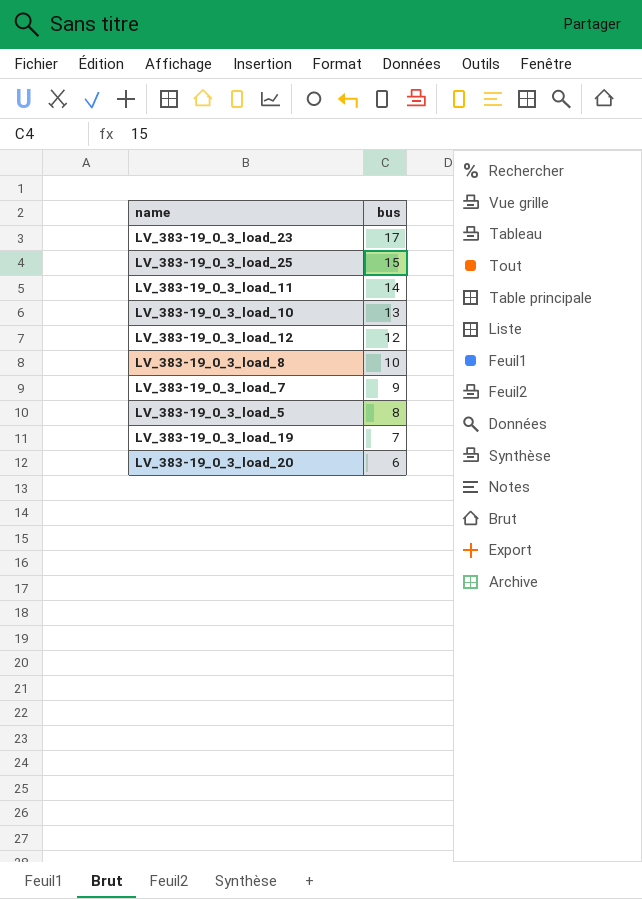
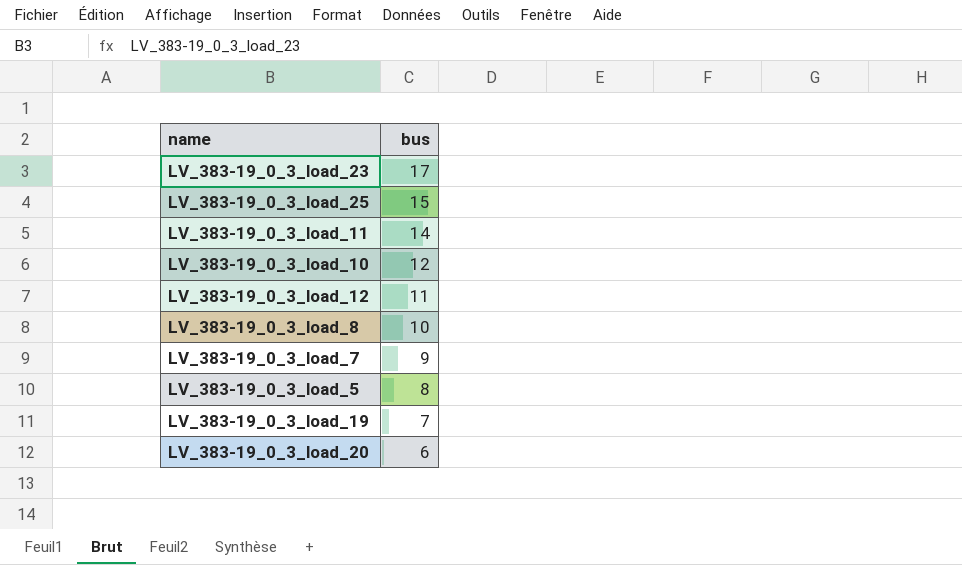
LV_383-19_0_3_load_10 | bus: 13 -> 12
LV_383-19_0_3_load_12 | bus: 12 -> 11

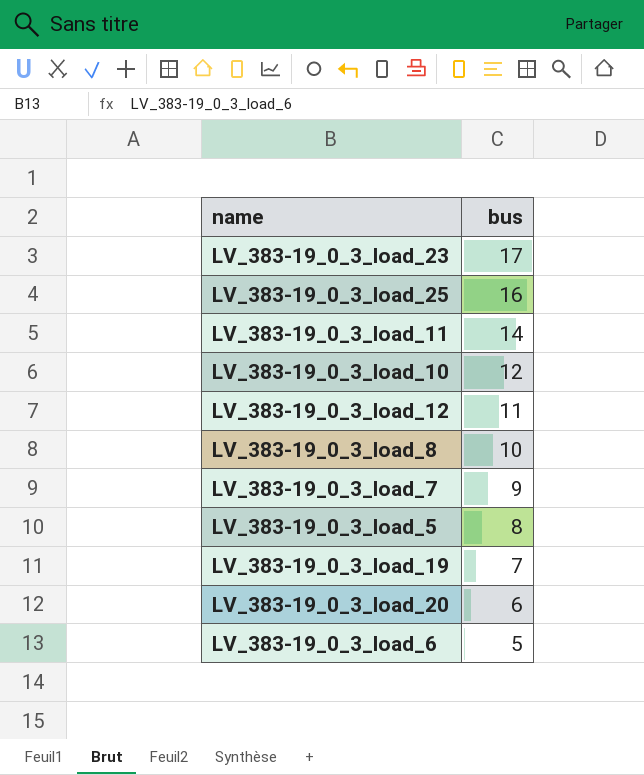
LV_383-19_0_3_load_25 | bus: 15 -> 16
row LV_383-19_0_3_load_6: none -> 5

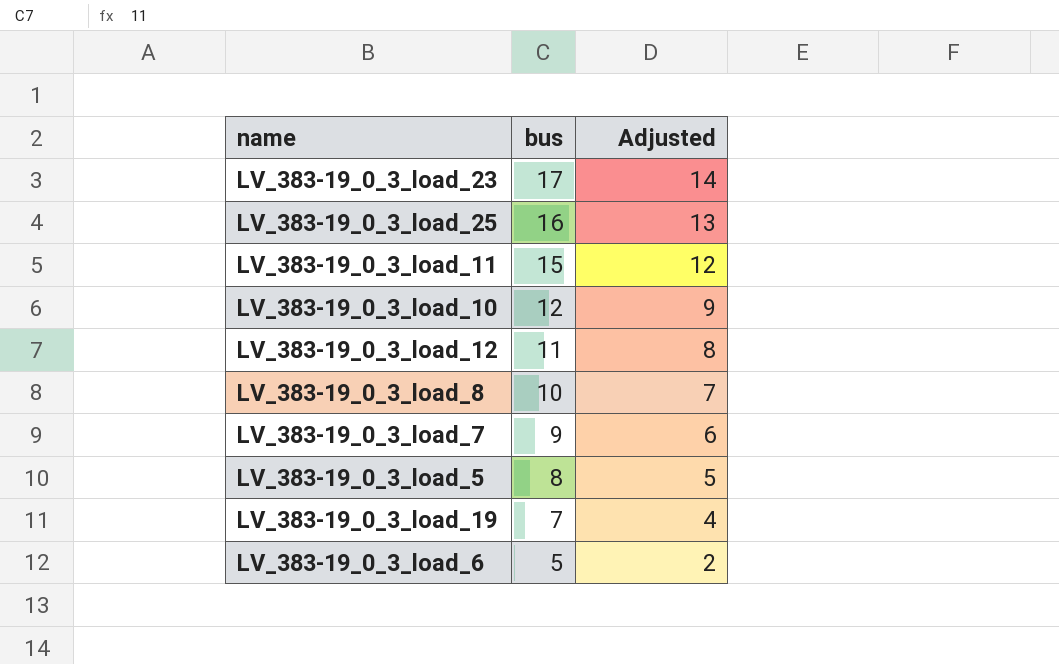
column Adjusted | formula: none -> [bus] - 3
row LV_383-19_0_3_load_20: 6 -> none
LV_383-19_0_3_load_11 | bus: 14 -> 15

